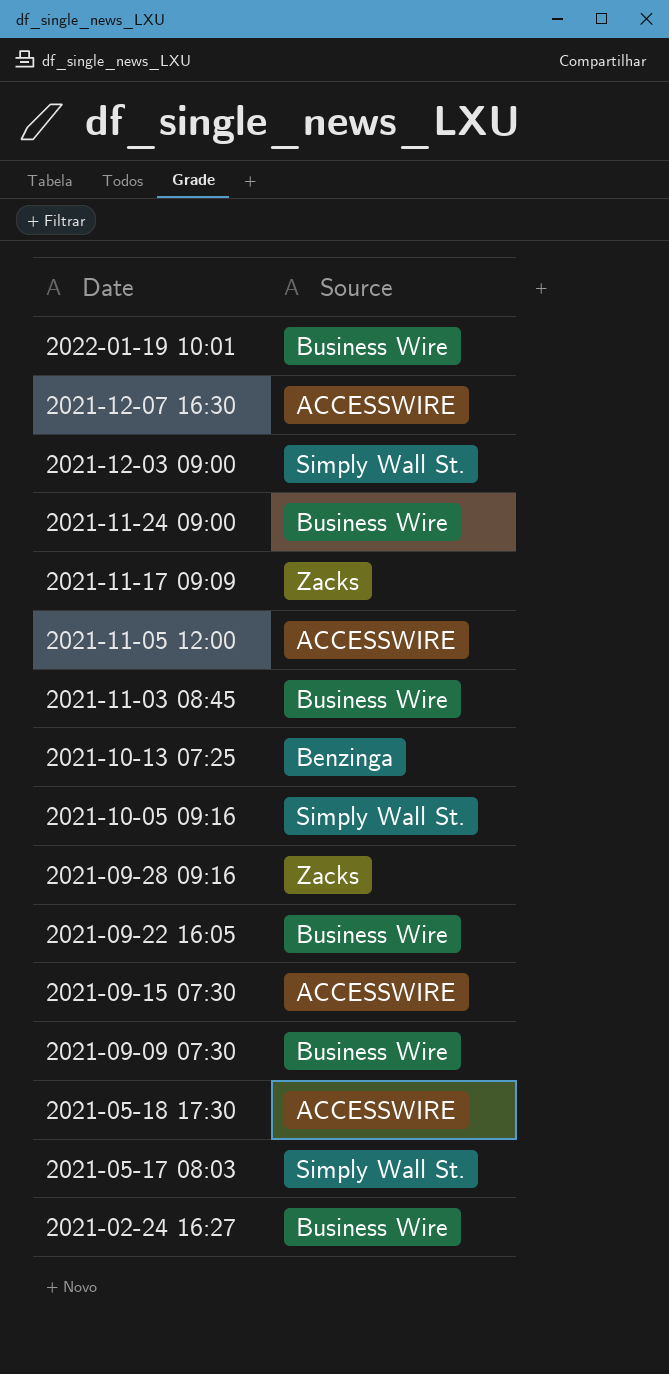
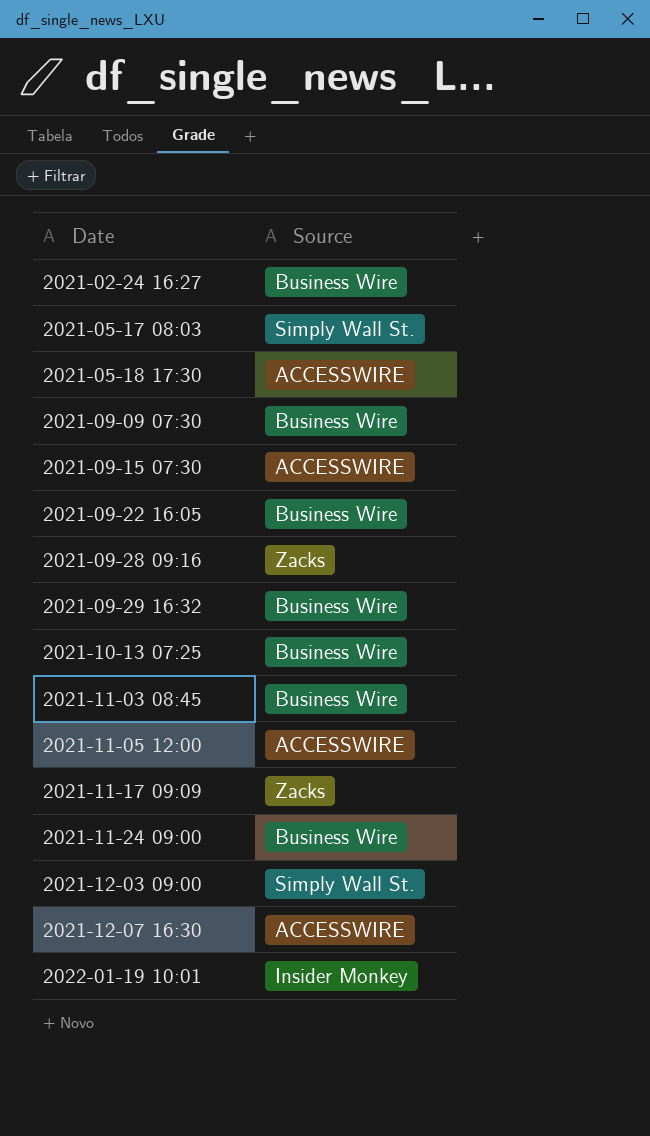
row order: Date descending -> Date ascending
row 2021-10-05 09:16: Simply Wall St. -> none
row 2021-09-29 16:32: none -> Business Wire
2021-10-13 07:25 | Source: Benzinga -> Business Wire
2022-01-19 10:01 | Source: Business Wire -> Insider Monkey

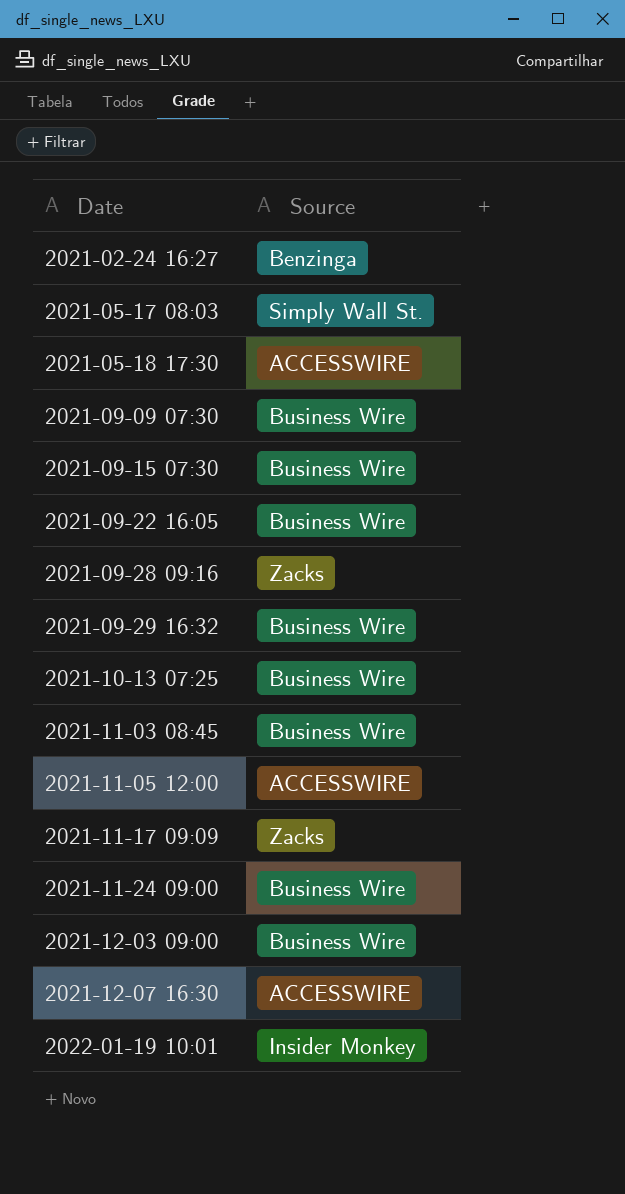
2021-02-24 16:27 | Source: Business Wire -> Benzinga
2021-09-15 07:30 | Source: ACCESSWIRE -> Business Wire
2021-12-03 09:00 | Source: Simply Wall St. -> Business Wire

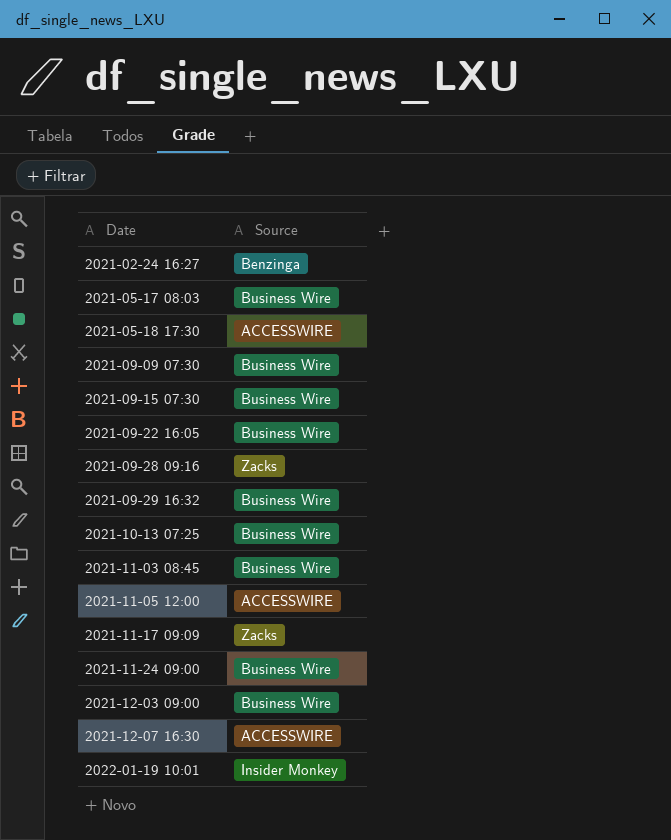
2021-05-17 08:03 | Source: Simply Wall St. -> Business Wire

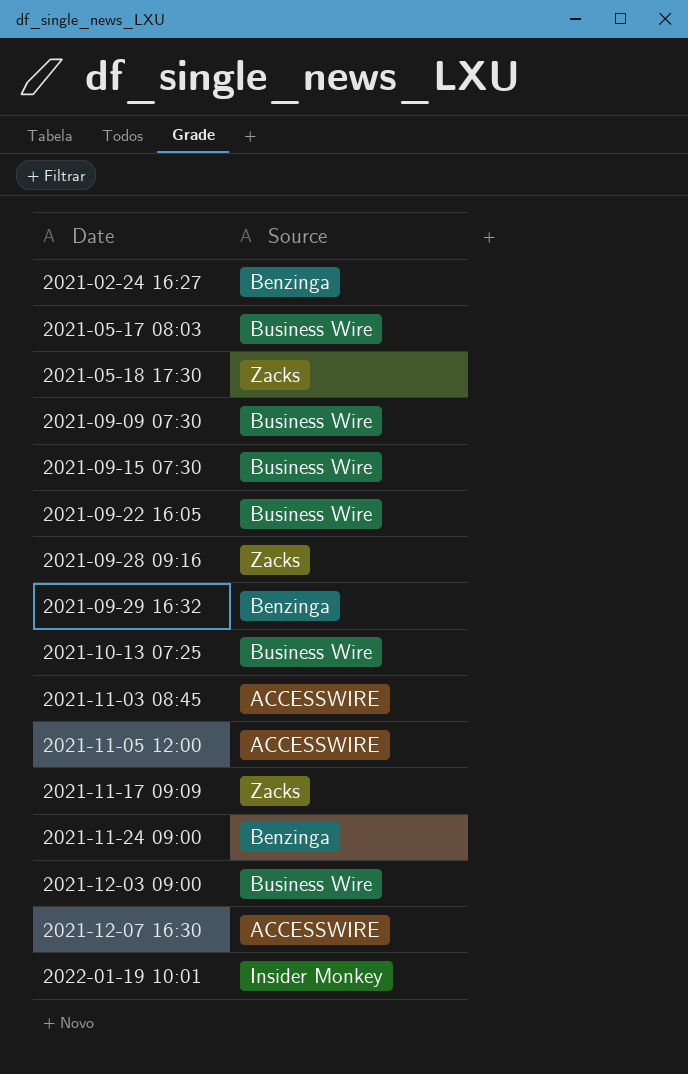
2021-05-18 17:30 | Source: ACCESSWIRE -> Zacks
2021-09-29 16:32 | Source: Business Wire -> Benzinga
2021-11-03 08:45 | Source: Business Wire -> ACCESSWIRE
2021-11-24 09:00 | Source: Business Wire -> Benzinga

